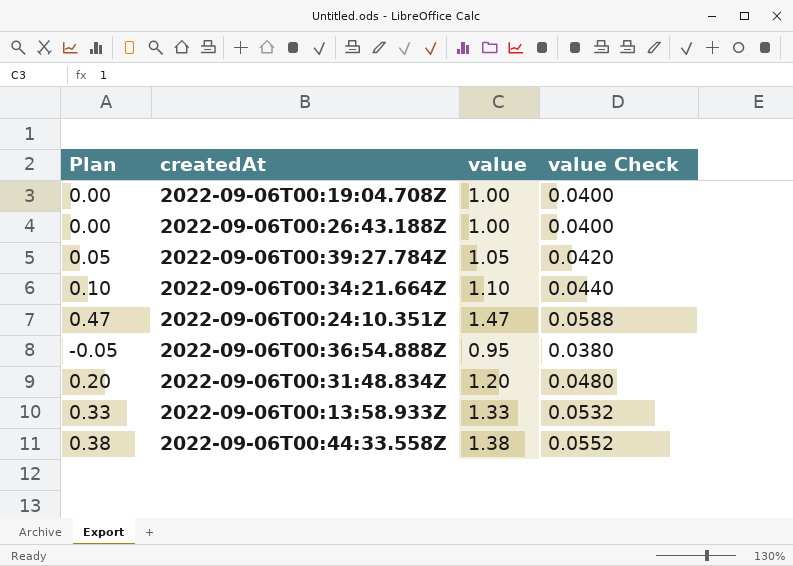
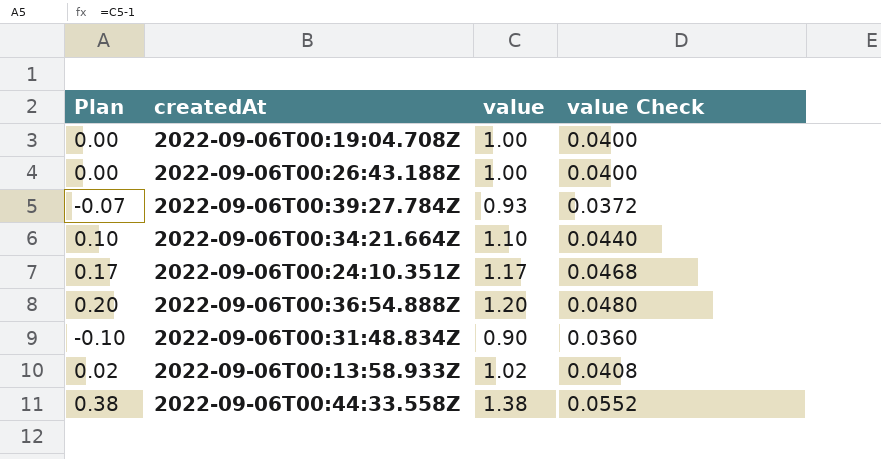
2022-09-06T00:39:27.784Z | Plan: 0.05 -> -0.07
2022-09-06T00:39:27.784Z | value: 1.05 -> 0.93
2022-09-06T00:39:27.784Z | value Check: 0.0420 -> 0.0372
2022-09-06T00:24:10.351Z | Plan: 0.47 -> 0.17
2022-09-06T00:24:10.351Z | value: 1.47 -> 1.17
2022-09-06T00:24:10.351Z | value Check: 0.0588 -> 0.0468
2022-09-06T00:36:54.888Z | Plan: -0.05 -> 0.20
2022-09-06T00:36:54.888Z | value: 0.95 -> 1.20
2022-09-06T00:36:54.888Z | value Check: 0.0380 -> 0.0480
2022-09-06T00:31:48.834Z | Plan: 0.20 -> -0.10
2022-09-06T00:31:48.834Z | value: 1.20 -> 0.90
2022-09-06T00:31:48.834Z | value Check: 0.0480 -> 0.0360
2022-09-06T00:13:58.933Z | Plan: 0.33 -> 0.02
2022-09-06T00:13:58.933Z | value: 1.33 -> 1.02
2022-09-06T00:13:58.933Z | value Check: 0.0532 -> 0.0408

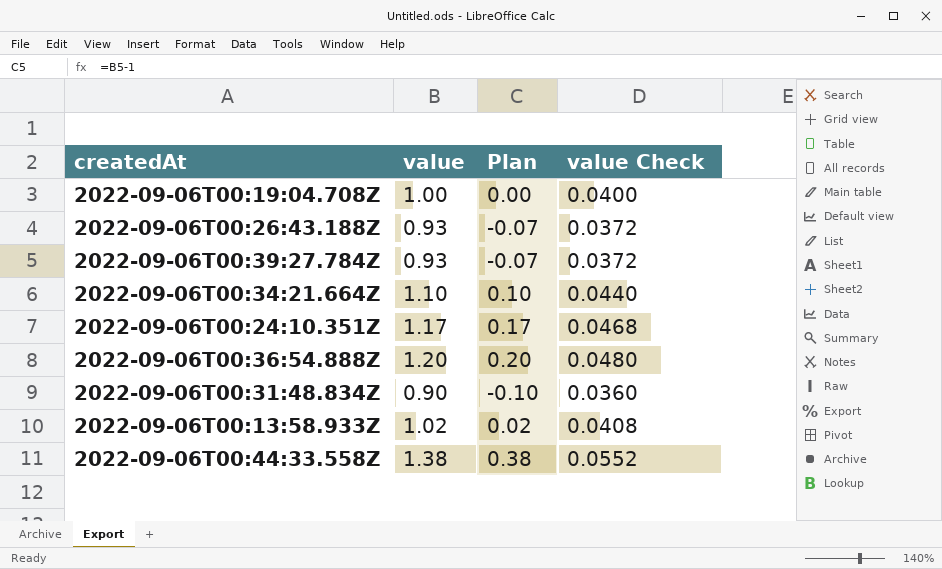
column Plan | position: 1 -> 3
2022-09-06T00:26:43.188Z | value: 1.00 -> 0.93
2022-09-06T00:26:43.188Z | Plan: 0.00 -> -0.07
2022-09-06T00:26:43.188Z | value Check: 0.0400 -> 0.0372

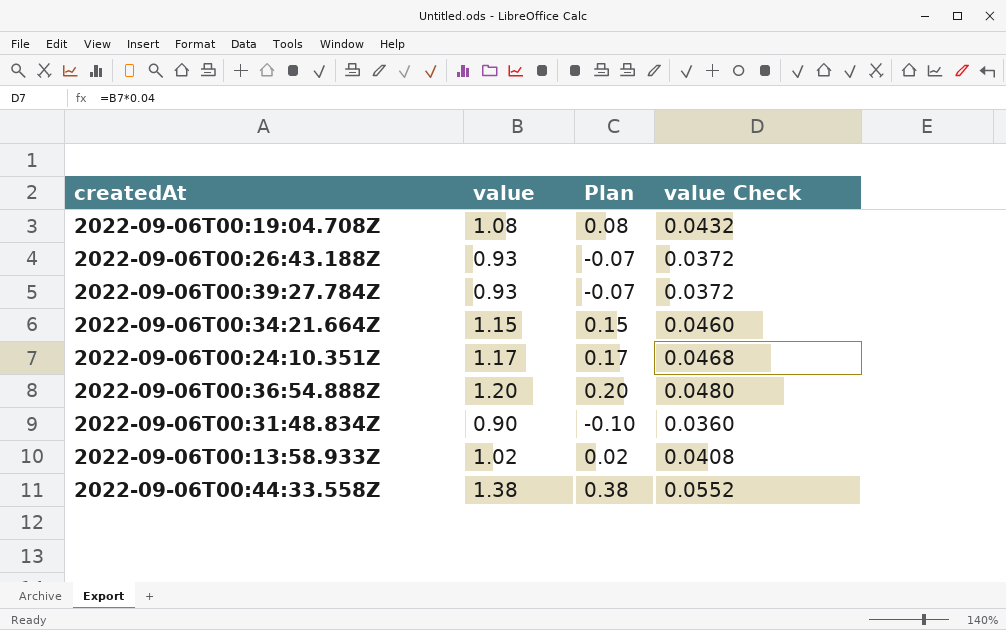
2022-09-06T00:19:04.708Z | value: 1.00 -> 1.08
2022-09-06T00:19:04.708Z | Plan: 0.00 -> 0.08
2022-09-06T00:19:04.708Z | value Check: 0.0400 -> 0.0432
2022-09-06T00:34:21.664Z | value: 1.10 -> 1.15
2022-09-06T00:34:21.664Z | Plan: 0.10 -> 0.15
2022-09-06T00:34:21.664Z | value Check: 0.0440 -> 0.0460

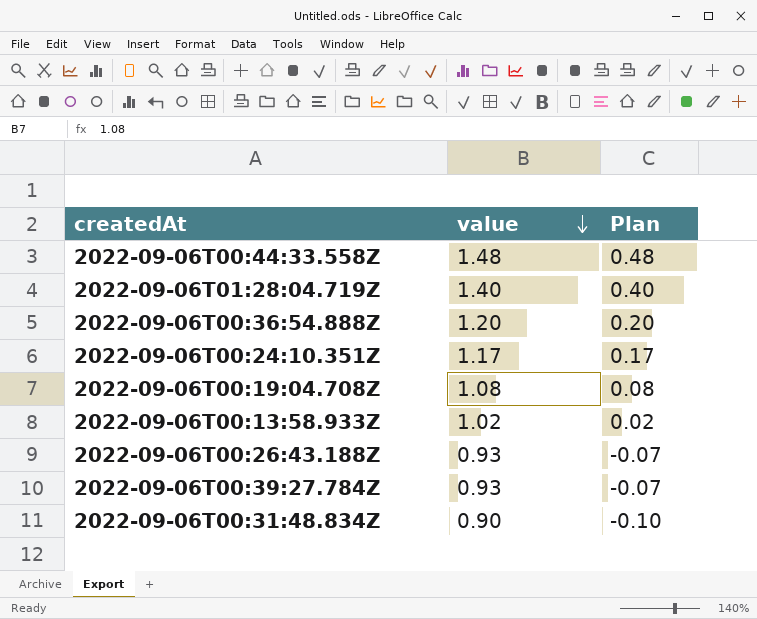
row order: none -> value descending
column value Check | formula: [value] * 0.04 -> none
row 2022-09-06T00:34:21.664Z: 1.15 | 0.15 | 0.0460 -> none
2022-09-06T00:44:33.558Z | value: 1.38 -> 1.48
2022-09-06T00:44:33.558Z | Plan: 0.38 -> 0.48
row 2022-09-06T01:28:04.719Z: none -> 1.40 | 0.40

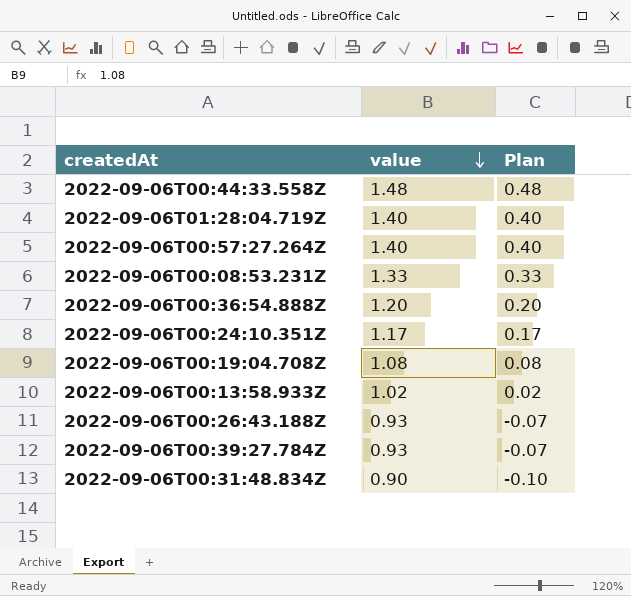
row 2022-09-06T00:57:27.264Z: none -> 1.40 | 0.40
row 2022-09-06T00:08:53.231Z: none -> 1.33 | 0.33

